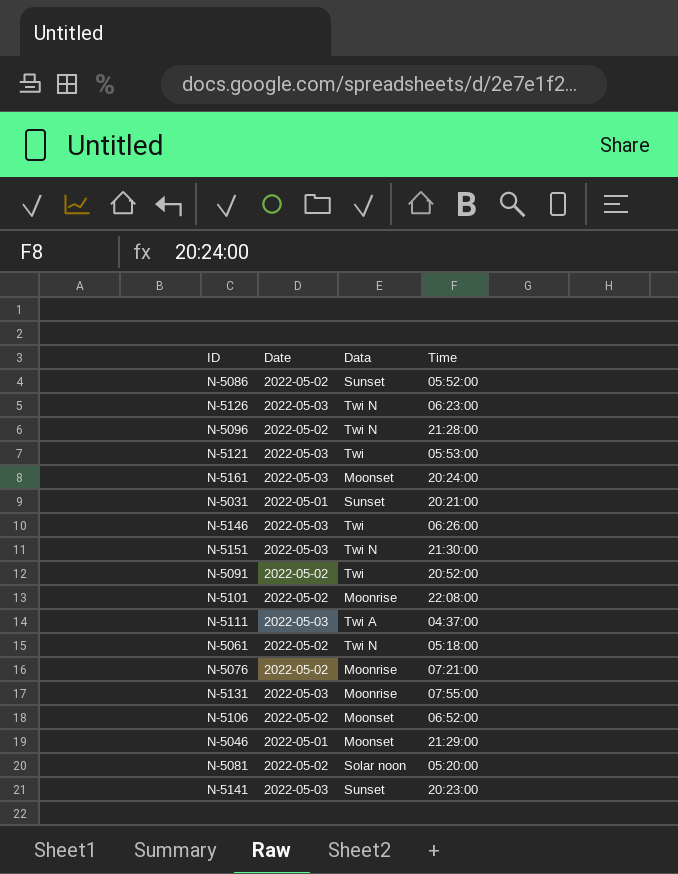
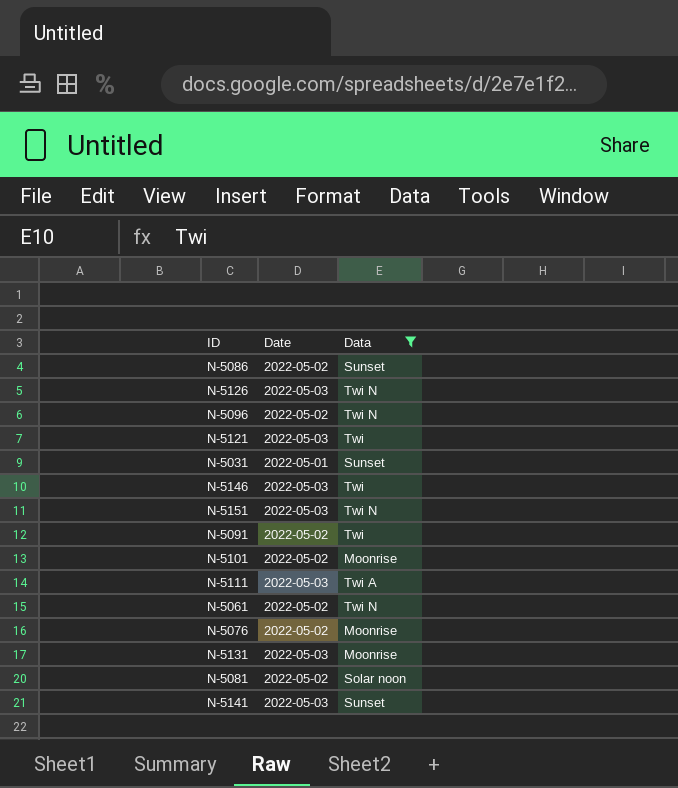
filter: none -> Data != Moonset
column Time | position: 4 -> none

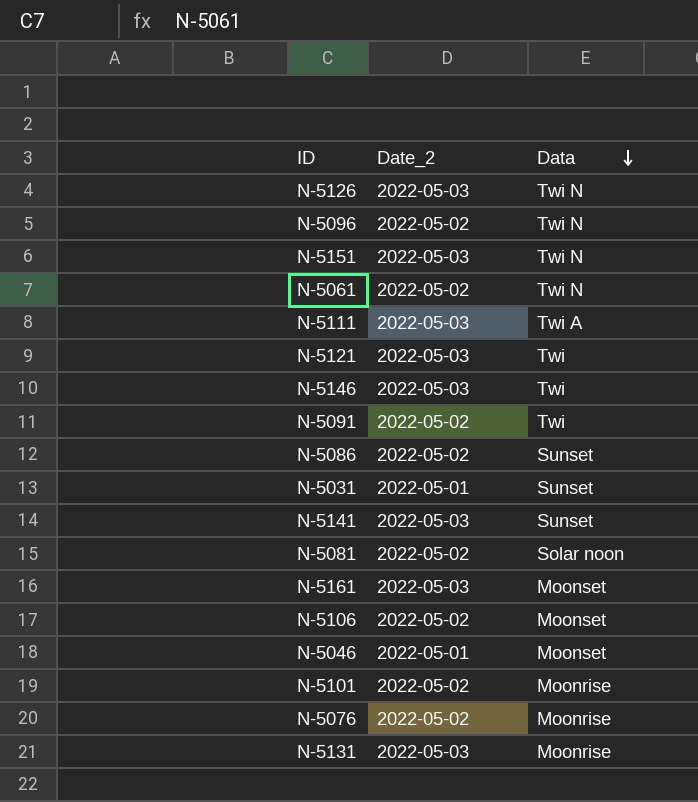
filter: Data != Moonset -> none
row order: none -> Data descending
column name: Date -> Date_2

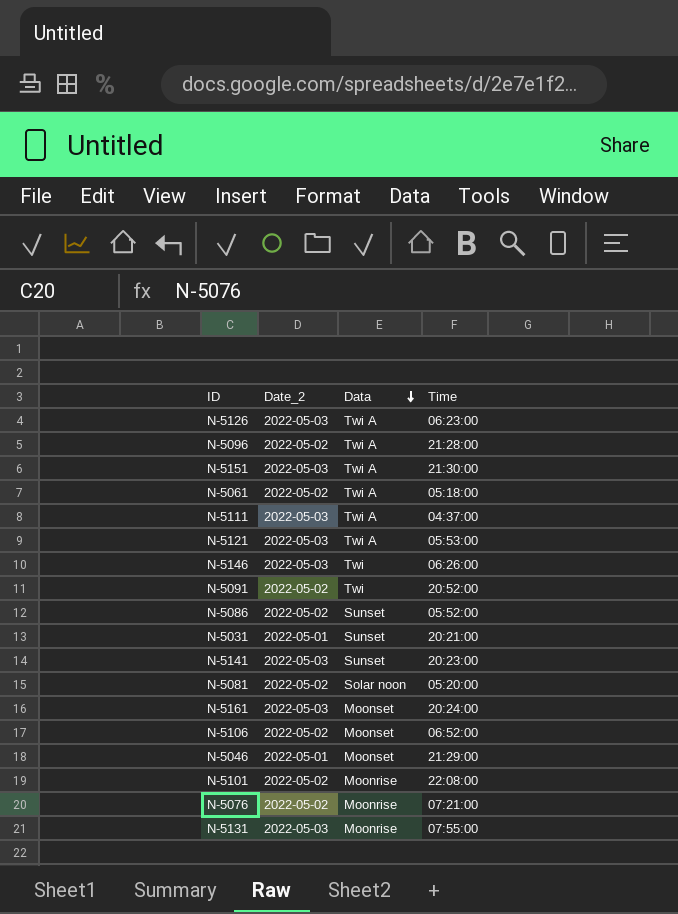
column Time | position: none -> 4
N-5126 | Data: Twi N -> Twi A
N-5096 | Data: Twi N -> Twi A
N-5151 | Data: Twi N -> Twi A
N-5061 | Data: Twi N -> Twi A
N-5121 | Data: Twi -> Twi A

